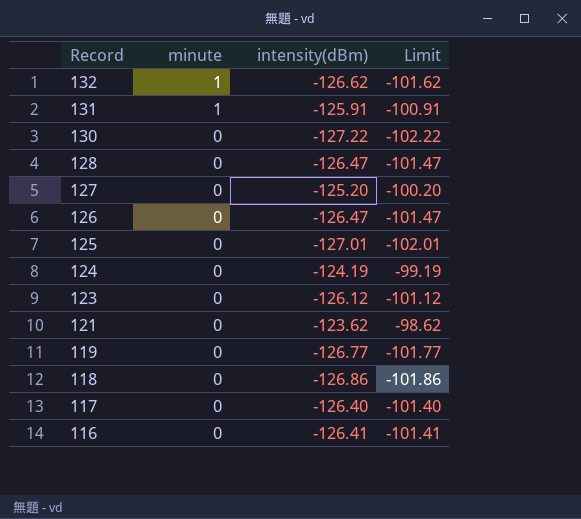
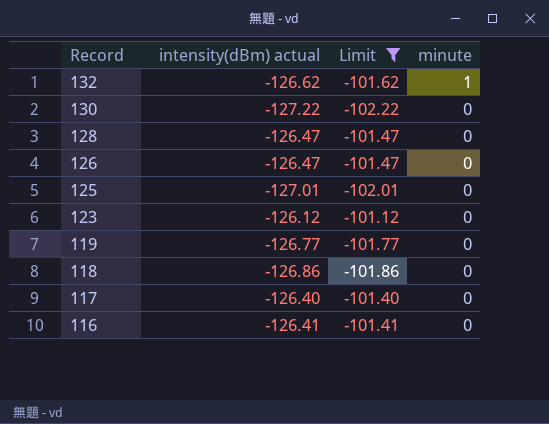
filter: none -> Limit <= -101.12
column name: intensity(dBm) -> intensity(dBm) actual
column minute | position: 2 -> 4

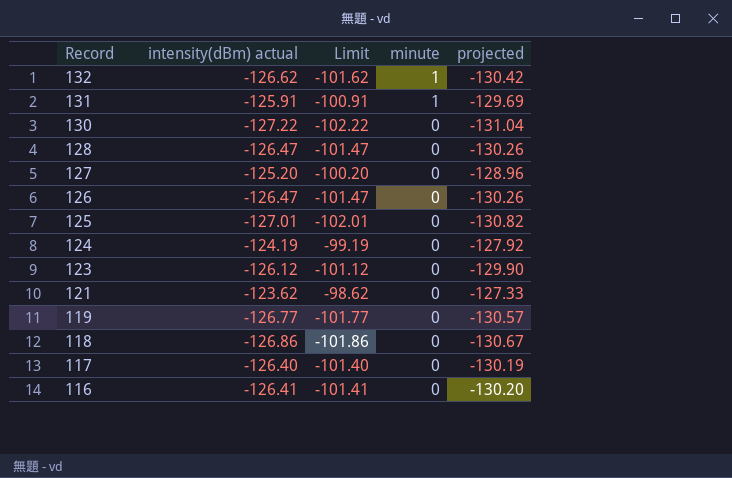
filter: Limit <= -101.12 -> none
column projected | formula: none -> [intensity(dBm) actual] * 1.03

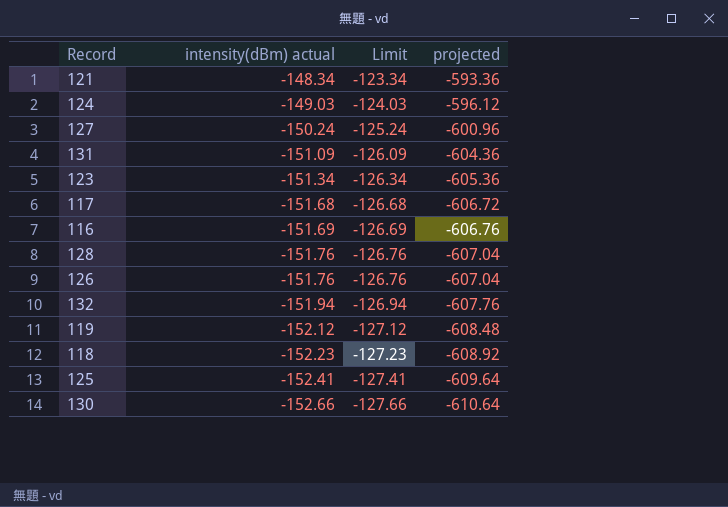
row order: Record descending -> intensity(dBm) actual descending
column minute | position: 4 -> none
column projected | formula: [intensity(dBm) actual] * 1.03 -> [intensity(dBm) actual] * 4
121 | intensity(dBm) actual: -123.62 -> -148.34
121 | Limit: -98.62 -> -123.34
124 | intensity(dBm) actual: -124.19 -> -149.03
124 | Limit: -99.19 -> -124.03
127 | intensity(dBm) actual: -125.20 -> -150.24
127 | Limit: -100.20 -> -125.24
131 | intensity(dBm) actual: -125.91 -> -151.09
131 | Limit: -100.91 -> -126.09
123 | intensity(dBm) actual: -126.12 -> -151.34
123 | Limit: -101.12 -> -126.34
117 | intensity(dBm) actual: -126.40 -> -151.68
117 | Limit: -101.40 -> -126.68
116 | intensity(dBm) actual: -126.41 -> -151.69
116 | Limit: -101.41 -> -126.69
128 | intensity(dBm) actual: -126.47 -> -151.76
128 | Limit: -101.47 -> -126.76
126 | intensity(dBm) actual: -126.47 -> -151.76
126 | Limit: -101.47 -> -126.76
132 | intensity(dBm) actual: -126.62 -> -151.94
132 | Limit: -101.62 -> -126.94
119 | intensity(dBm) actual: -126.77 -> -152.12
119 | Limit: -101.77 -> -127.12
118 | intensity(dBm) actual: -126.86 -> -152.23
118 | Limit: -101.86 -> -127.23
125 | intensity(dBm) actual: -127.01 -> -152.41
125 | Limit: -102.01 -> -127.41
130 | intensity(dBm) actual: -127.22 -> -152.66
130 | Limit: -102.22 -> -127.66

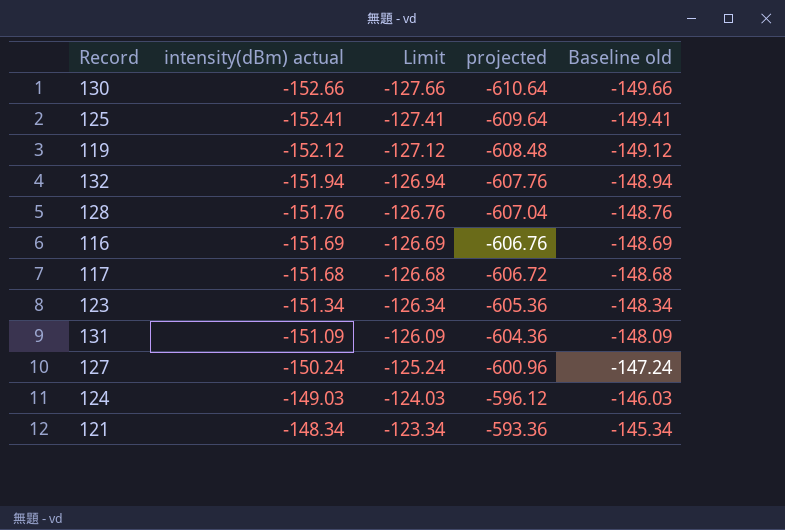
row order: intensity(dBm) actual descending -> intensity(dBm) actual ascending
column Baseline old | formula: none -> [intensity(dBm) actual] + 3
row 126: -151.76 | -126.76 | -607.04 -> none
row 118: -152.23 | -127.23 | -608.92 -> none

